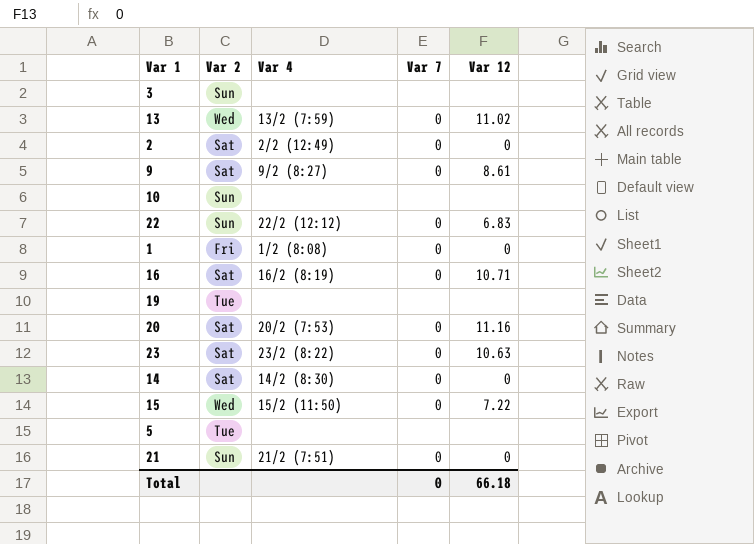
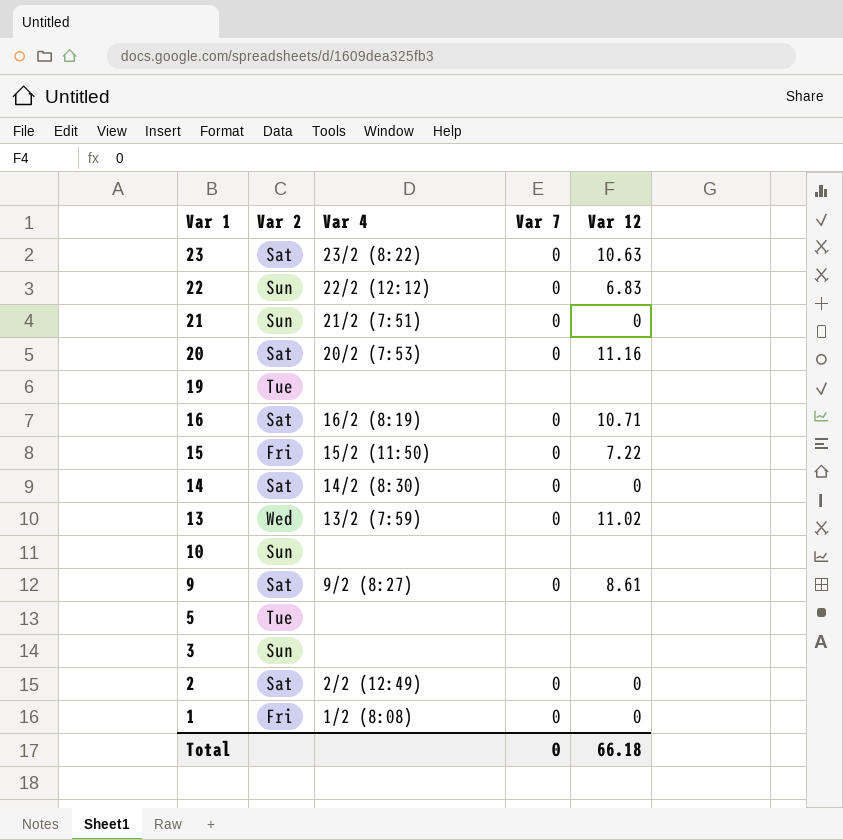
row order: none -> Var 1 descending
15 | Var 2: Wed -> Fri

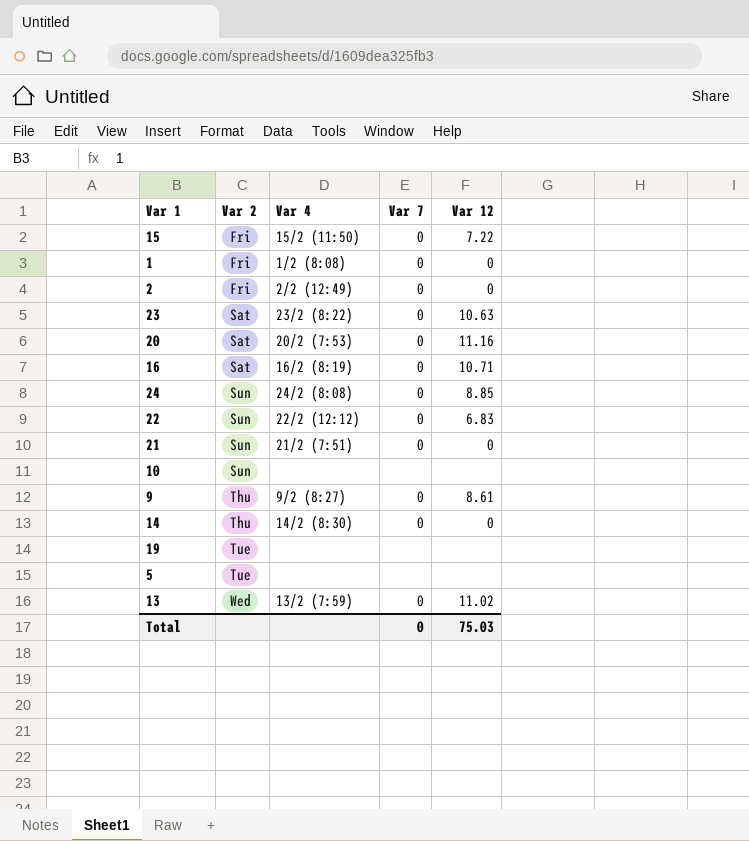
row order: Var 1 descending -> Var 2 ascending
row 3: Sun | none | none | none -> none
2 | Var 2: Sat -> Fri
row 24: none -> Sun | 24/2 (8:08) | 0 | 8.85
9 | Var 2: Sat -> Thu
14 | Var 2: Sat -> Thu
Total | Var 12: 66.18 -> 75.03

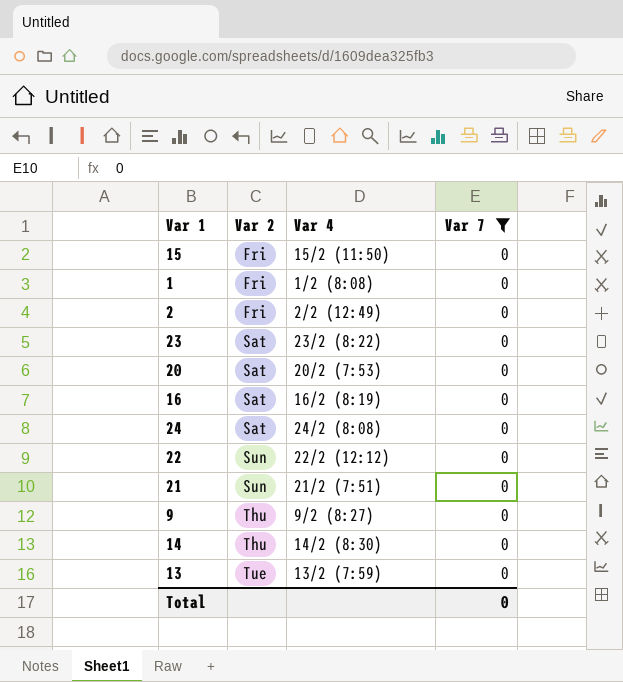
filter: none -> Var 7 = 0
column Var 12 | position: 5 -> none
24 | Var 2: Sun -> Sat
13 | Var 2: Wed -> Tue

